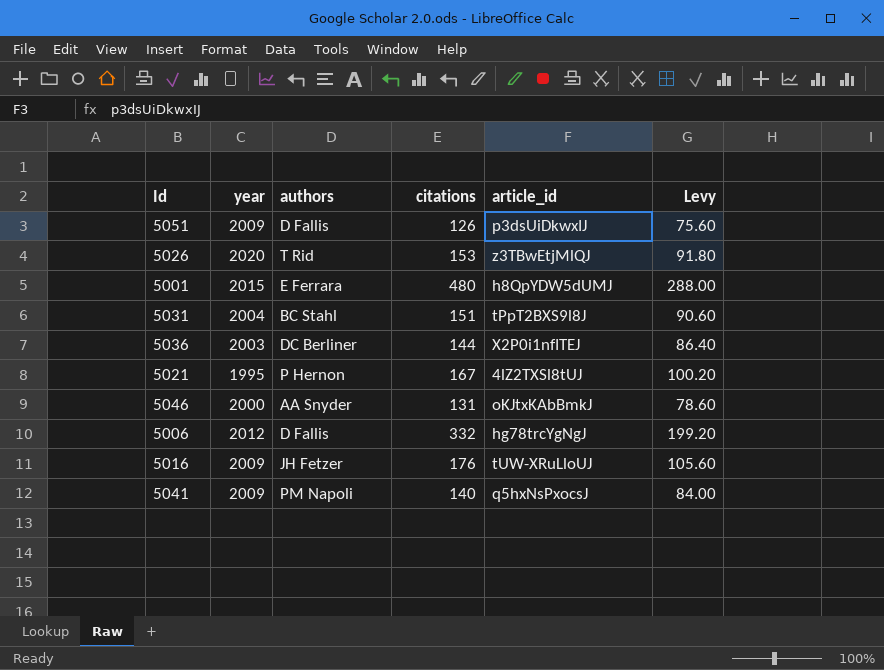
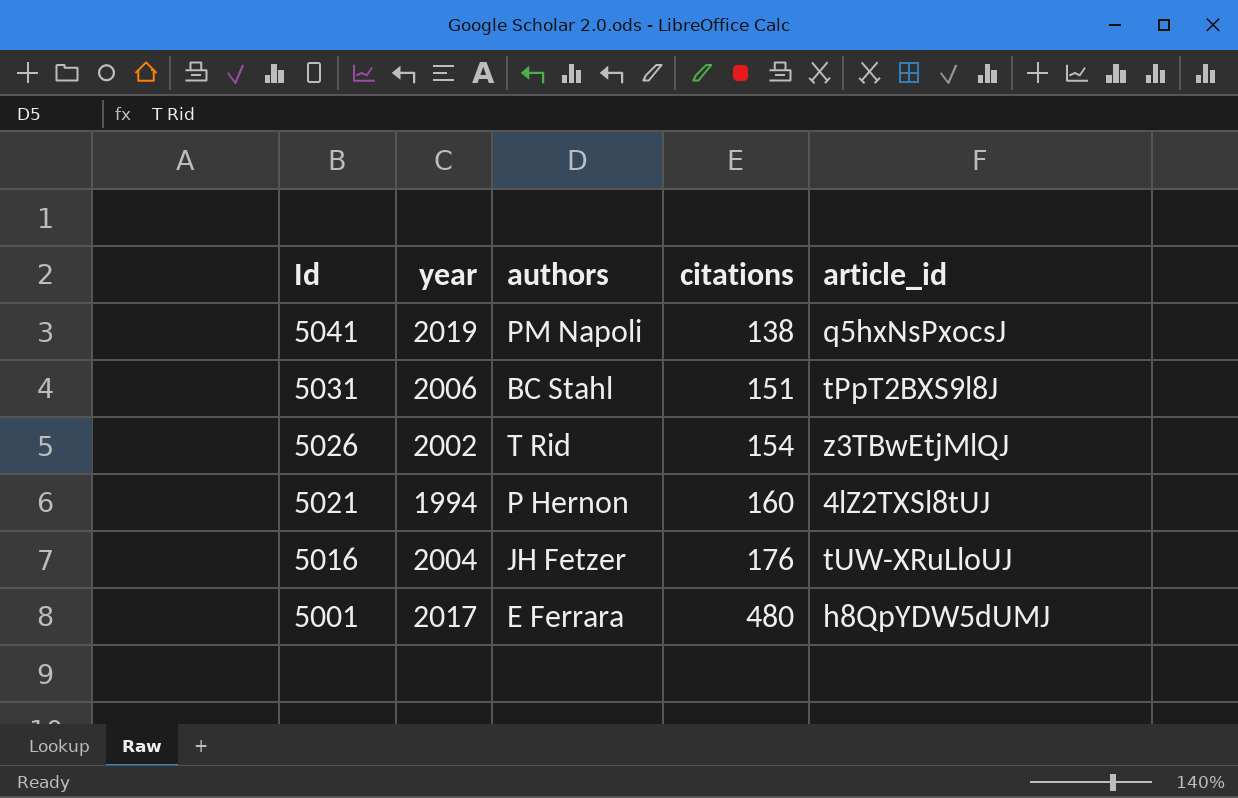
row order: none -> Id descending
column Levy | formula: [citations] * 0.6 -> none
row 5051: 2009 | D Fallis | 126 | p3dsUiDkwxIJ | 75.60 -> none
row 5036: 2003 | DC Berliner | 144 | X2P0i1nfITEJ | 86.40 -> none
row 5046: 2000 | AA Snyder | 131 | oKJtxKAbBmkJ | 78.60 -> none
row 5006: 2012 | D Fallis | 332 | hg78trcYgNgJ | 199.20 -> none
5041 | year: 2009 -> 2019
5041 | citations: 140 -> 138
5031 | year: 2004 -> 2006
5026 | year: 2020 -> 2002
5026 | citations: 153 -> 154
5021 | year: 1995 -> 1994
5021 | citations: 167 -> 160
5016 | year: 2009 -> 2004
5001 | year: 2015 -> 2017

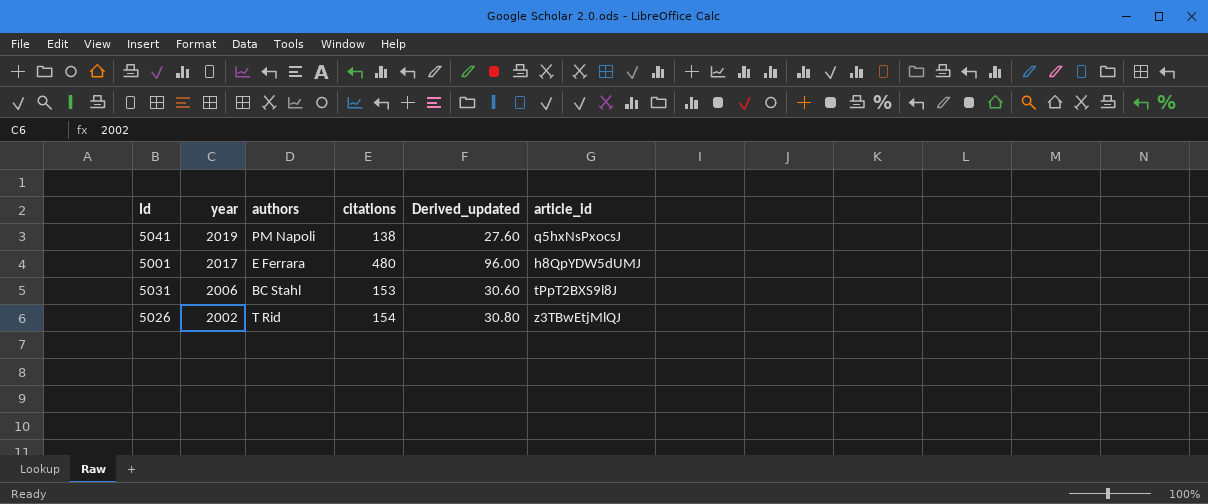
row order: Id descending -> year descending
column Derived_updated | formula: none -> [citations] * 0.2
row 5021: 1994 | P Hernon | 160 | 4lZ2TXSl8tUJ -> none
row 5016: 2004 | JH Fetzer | 176 | tUW-XRuLloUJ -> none
5031 | citations: 151 -> 153

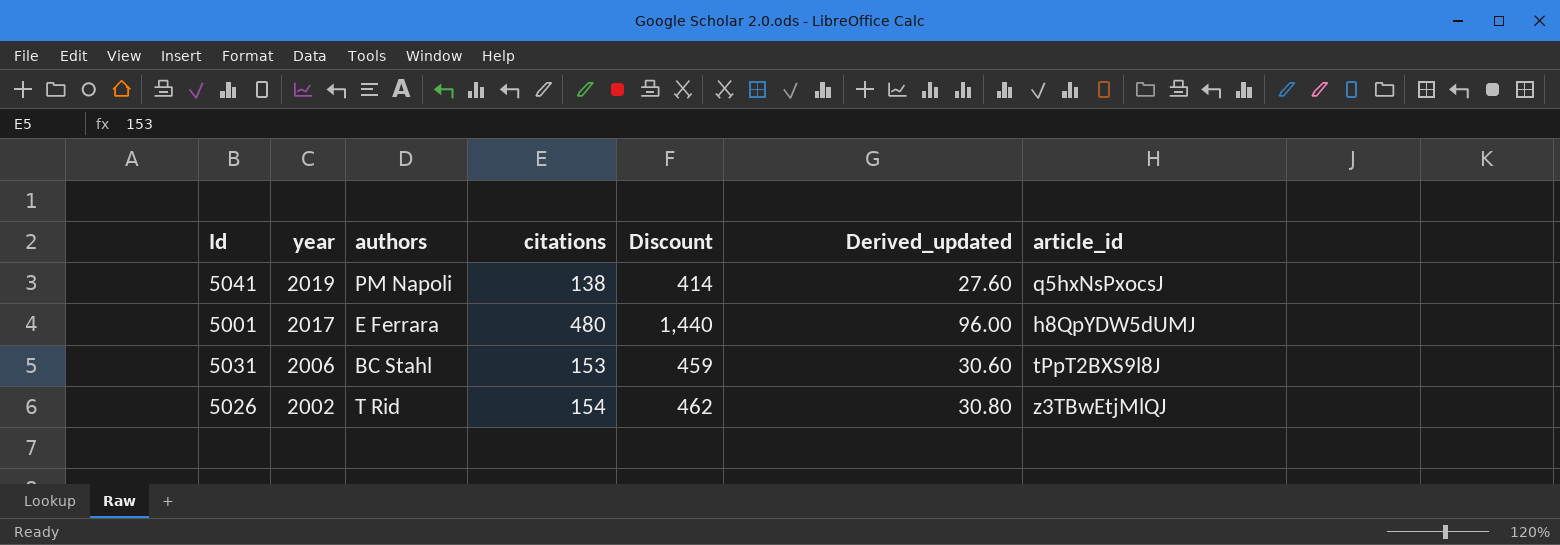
column Discount | formula: none -> [citations] * 3

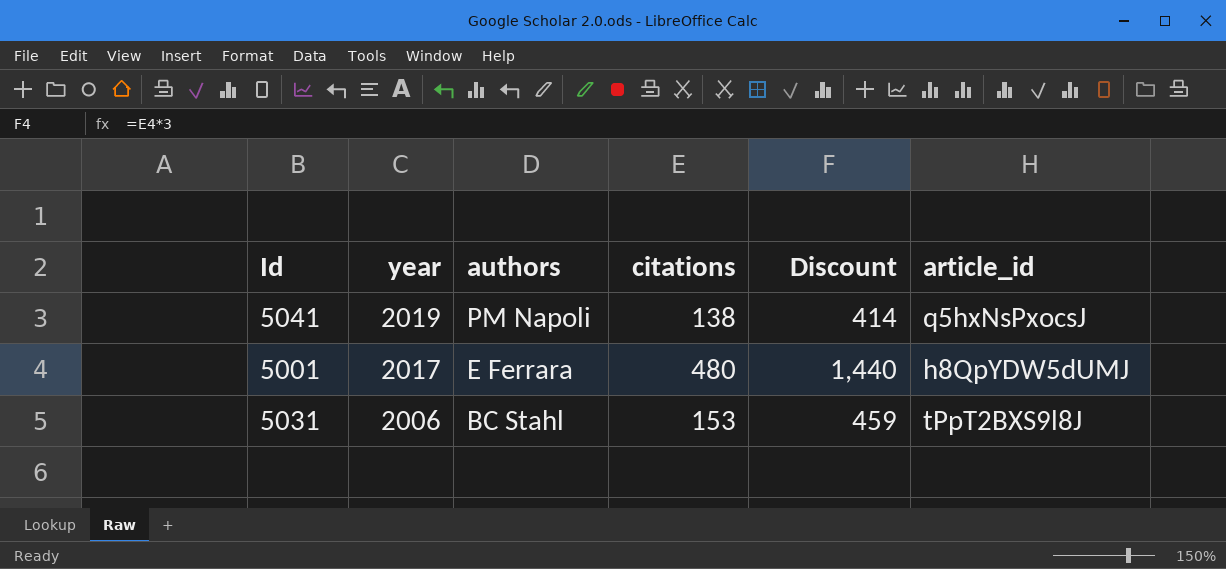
column Derived_updated | formula: [citations] * 0.2 -> none
row 5026: 2002 | T Rid | 154 | 462 | 30.80 | z3TBwEtjMlQJ -> none

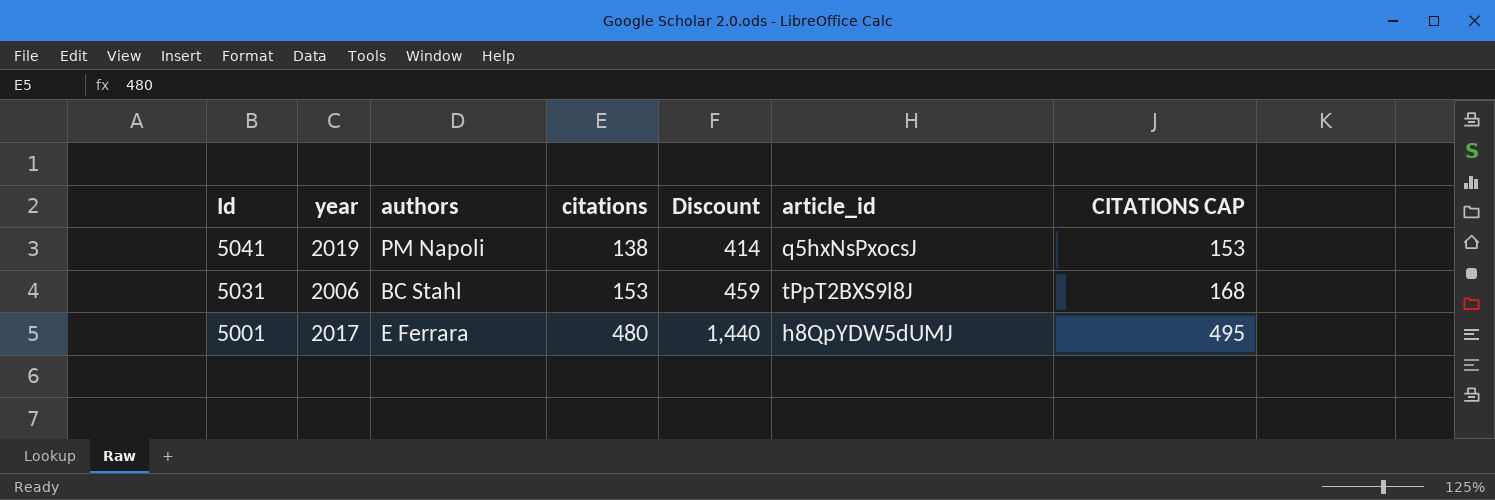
row order: year descending -> Id descending
column CITATIONS CAP | formula: none -> [citations] + 15

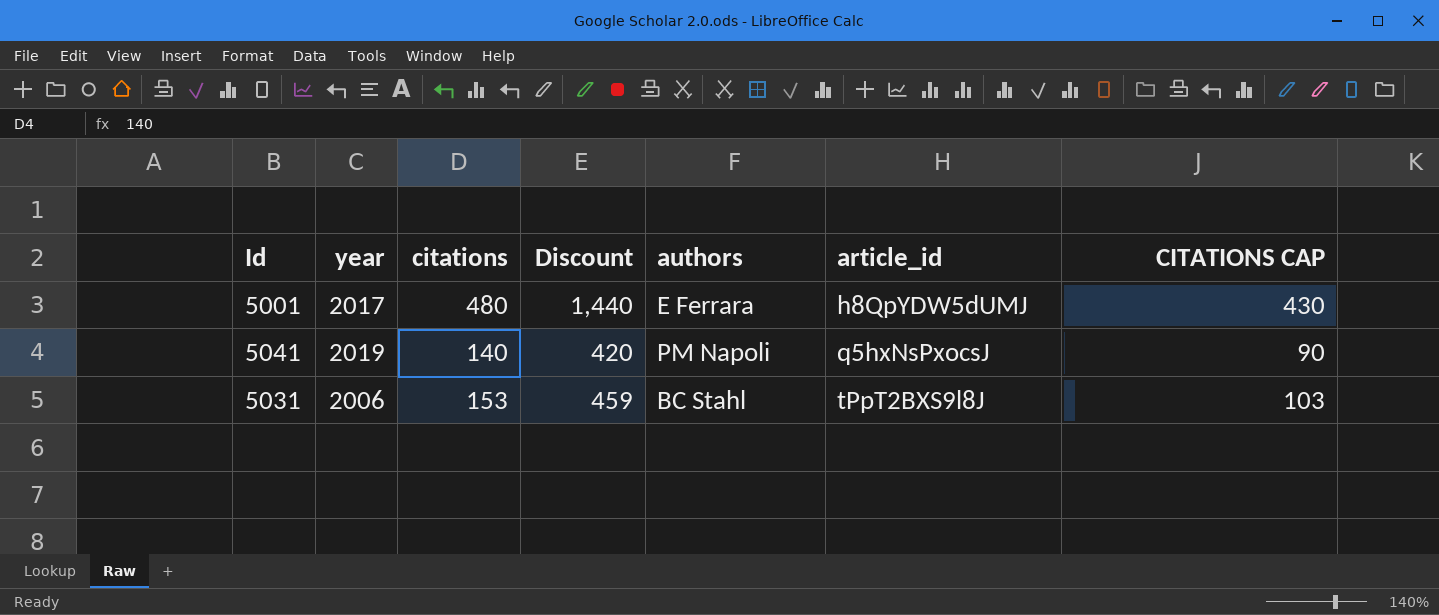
row order: Id descending -> article_id ascending
column authors | position: 3 -> 5
column CITATIONS CAP | formula: [citations] + 15 -> [citations] - 50
5041 | citations: 138 -> 140
5041 | Discount: 414 -> 420

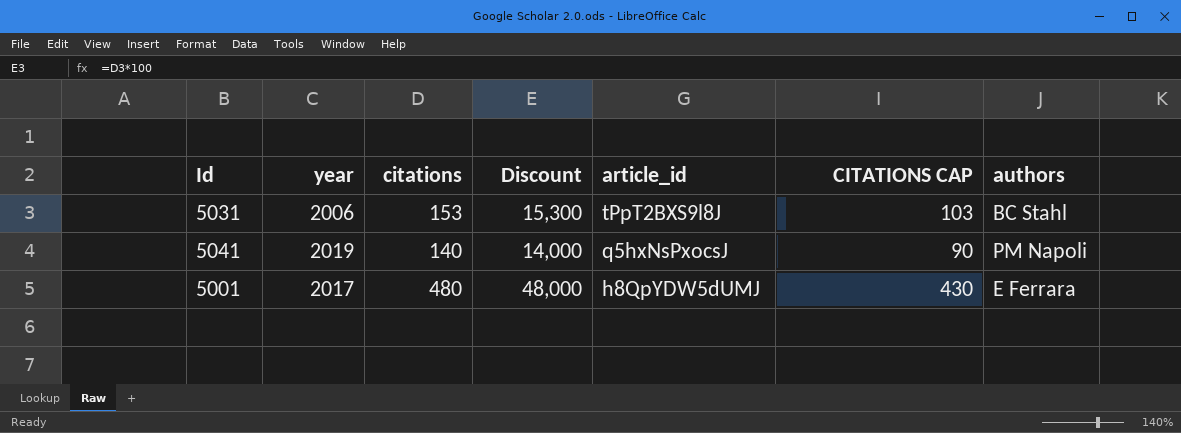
row order: article_id ascending -> article_id descending
column Discount | formula: [citations] * 3 -> [citations] * 100
column authors | position: 5 -> 7

